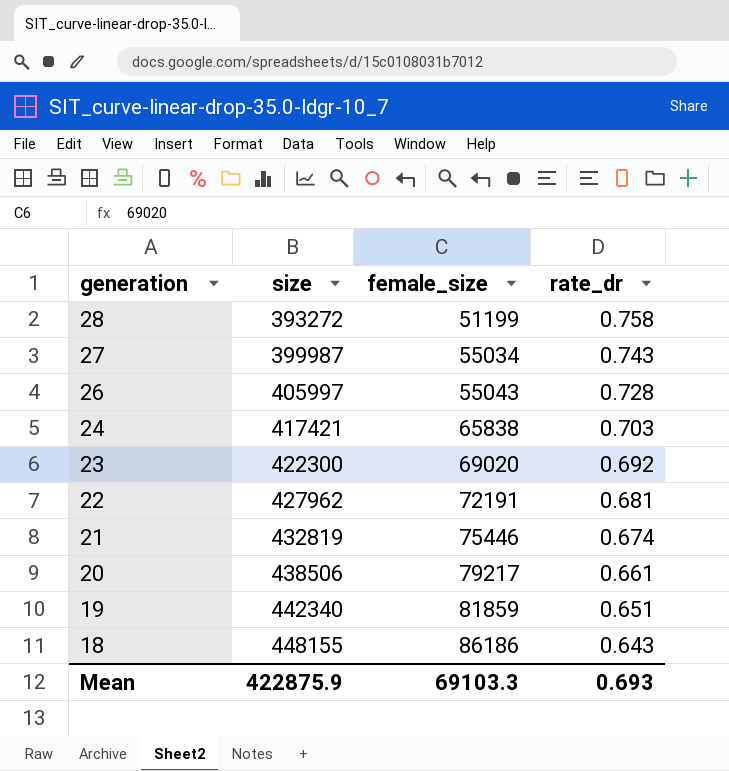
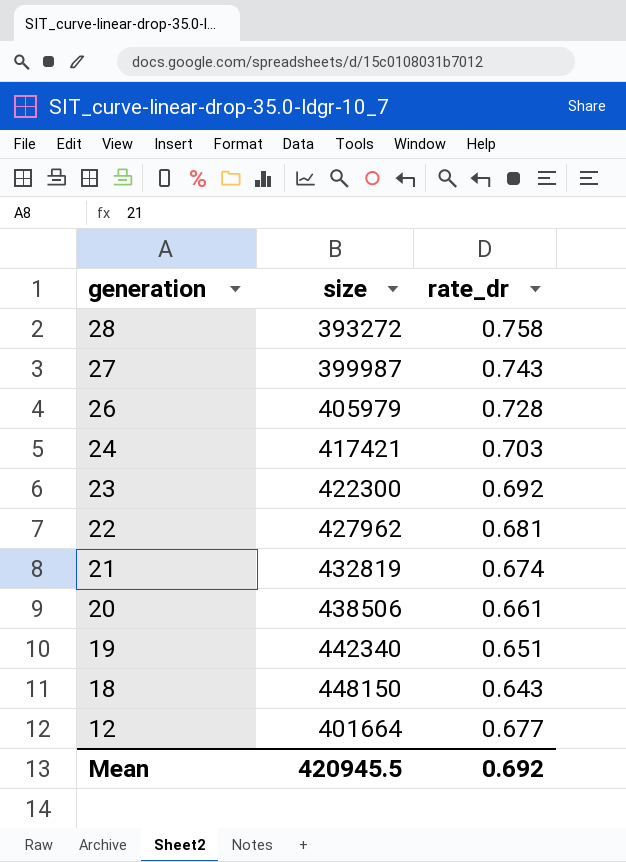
column female_size | position: 3 -> none
26 | size: 405997 -> 405979
18 | size: 448155 -> 448150
row 12: none -> 401664 | 0.677
Mean | size: 422875.9 -> 420945.5
Mean | rate_dr: 0.693 -> 0.692

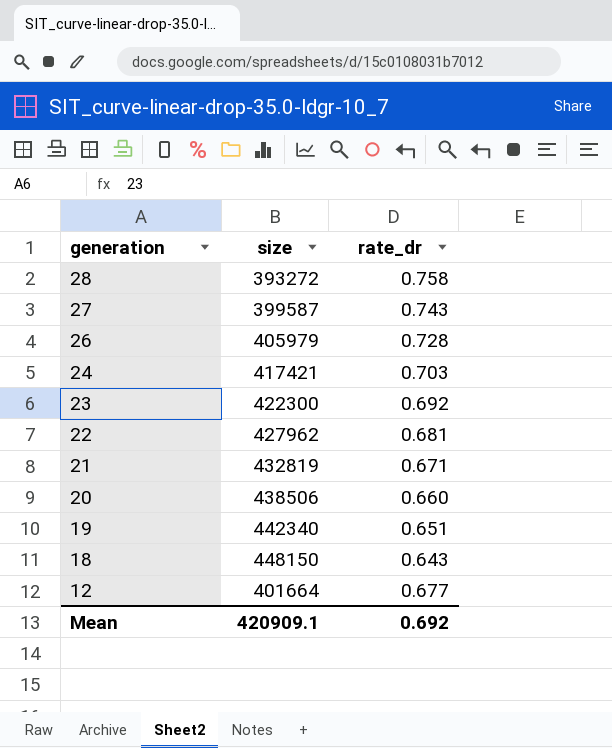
27 | size: 399987 -> 399587
21 | rate_dr: 0.674 -> 0.671
20 | rate_dr: 0.661 -> 0.660
Mean | size: 420945.5 -> 420909.1

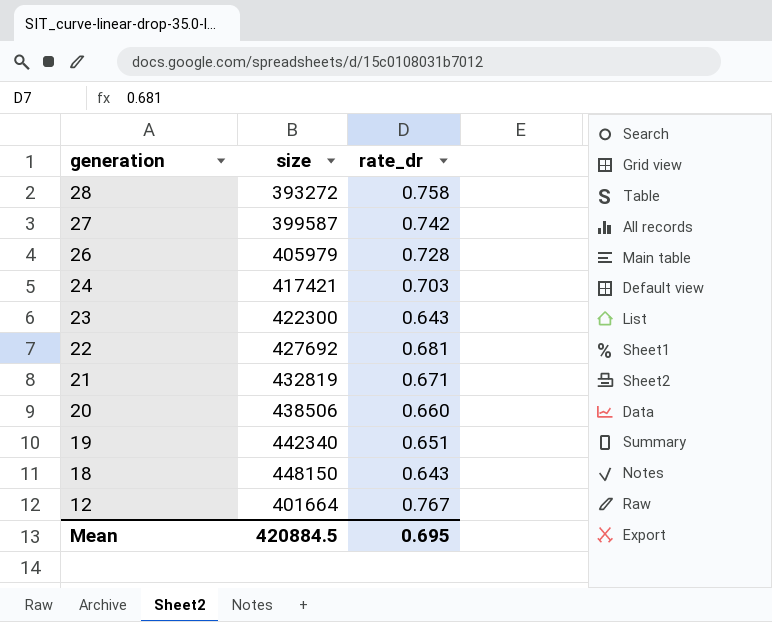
27 | rate_dr: 0.743 -> 0.742
23 | rate_dr: 0.692 -> 0.643
22 | size: 427962 -> 427692
12 | rate_dr: 0.677 -> 0.767
Mean | size: 420909.1 -> 420884.5
Mean | rate_dr: 0.692 -> 0.695

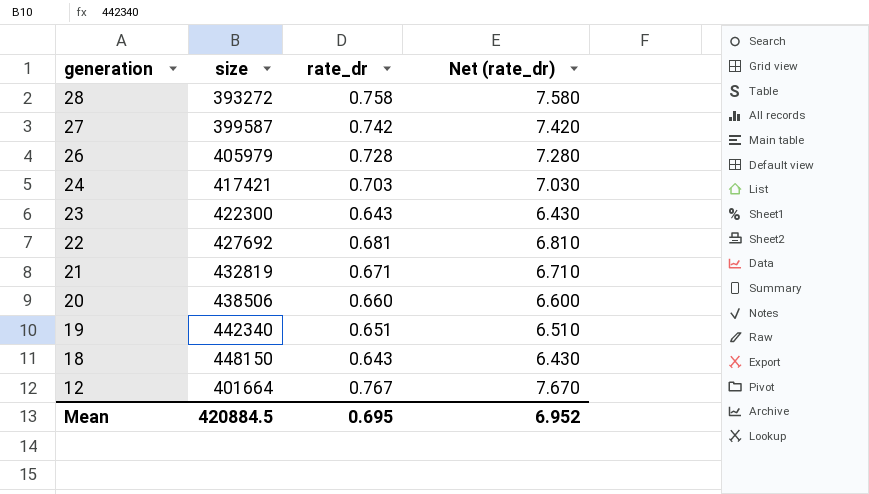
column Net (rate_dr) | formula: none -> [rate_dr] * 10

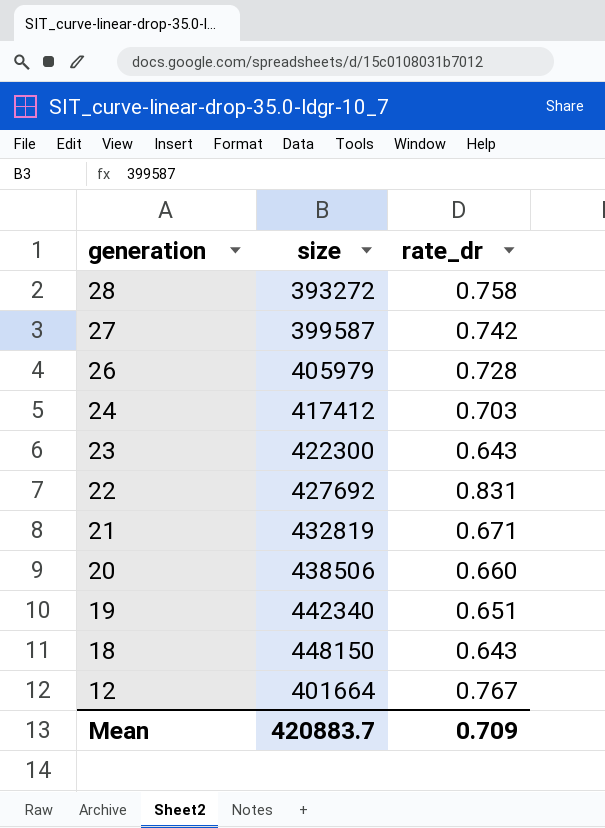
column Net (rate_dr) | formula: [rate_dr] * 10 -> none
24 | size: 417421 -> 417412
22 | rate_dr: 0.681 -> 0.831
Mean | size: 420884.5 -> 420883.7
Mean | rate_dr: 0.695 -> 0.709

